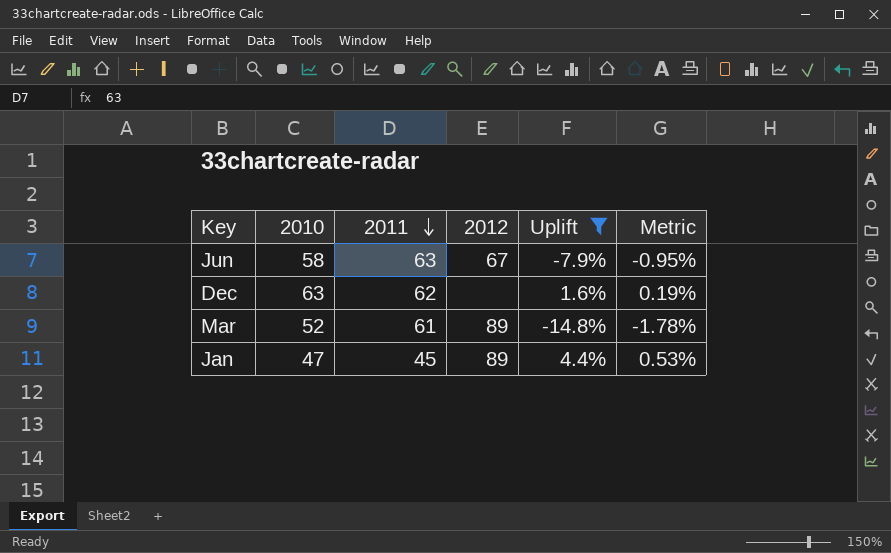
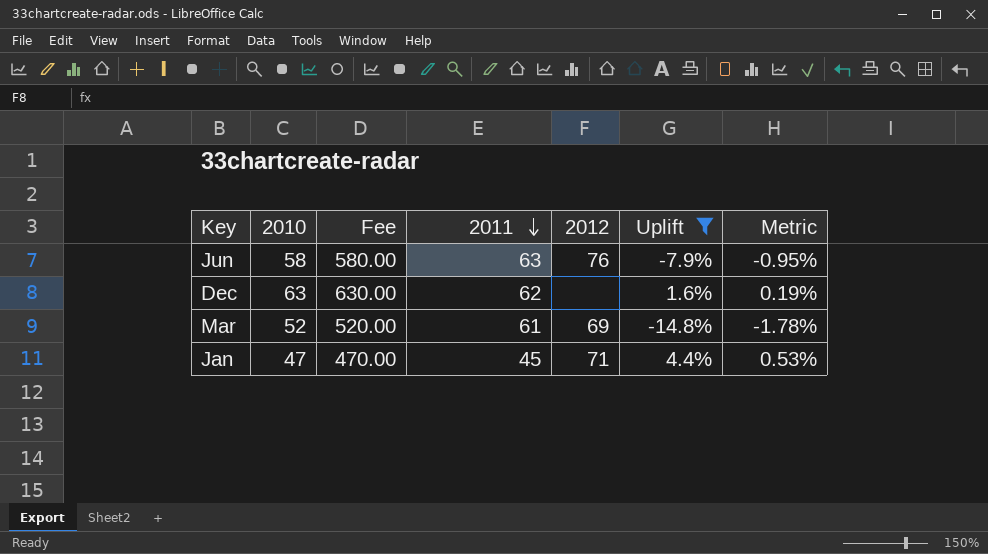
column Fee | formula: none -> [2010] * 10
Jun | 2012: 67 -> 76
Mar | 2012: 89 -> 69
Jan | 2012: 89 -> 71

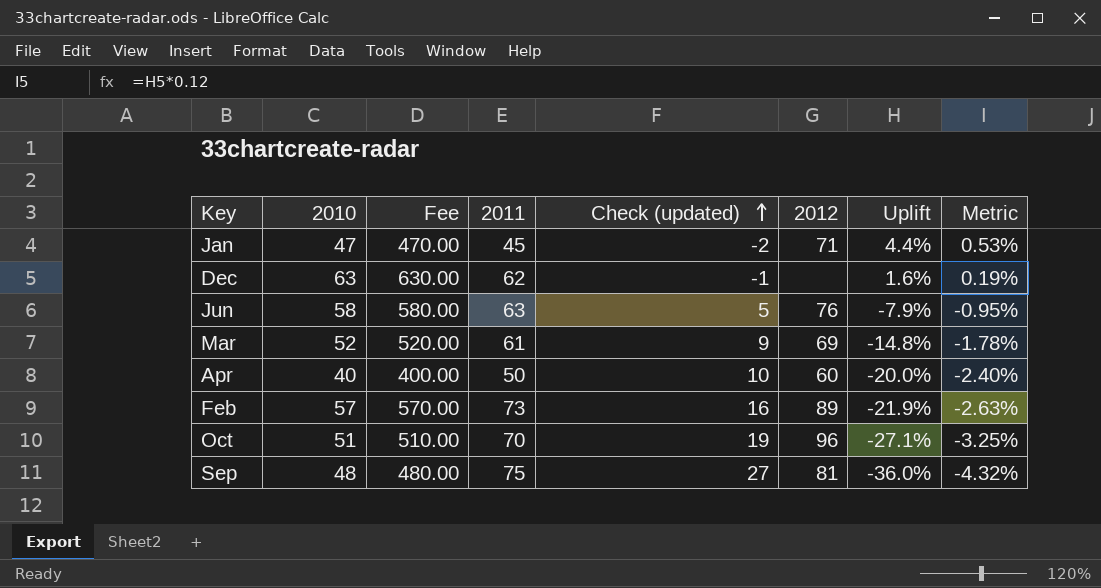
filter: Uplift >= -14.8% -> none
row order: 2011 descending -> Check (updated) ascending
column Check (updated) | formula: none -> [2011] - [2010]

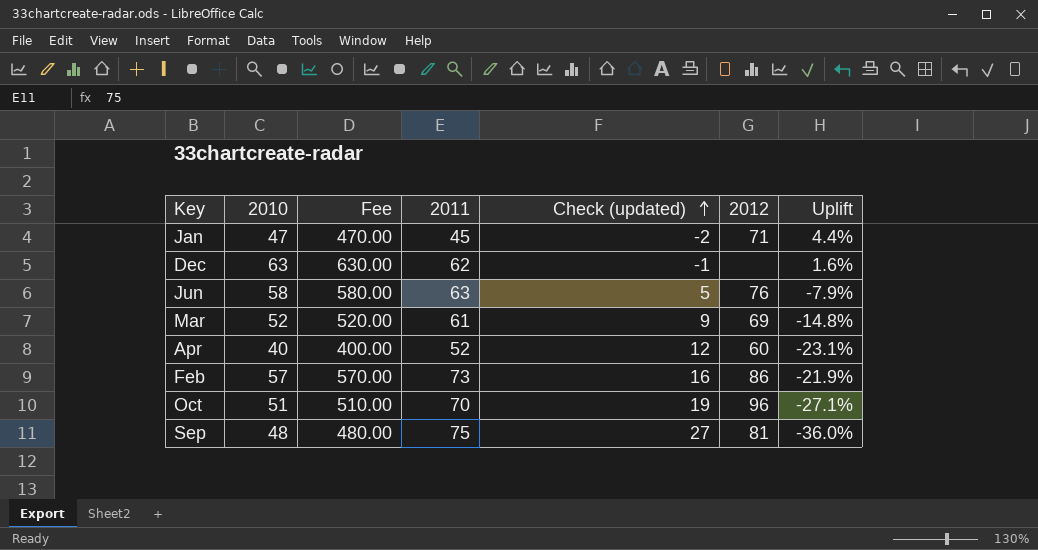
column Metric | formula: [Uplift] * 0.12 -> none
Apr | 2011: 50 -> 52
Apr | Check (updated): 10 -> 12
Apr | Uplift: -20.0% -> -23.1%
Feb | 2012: 89 -> 86

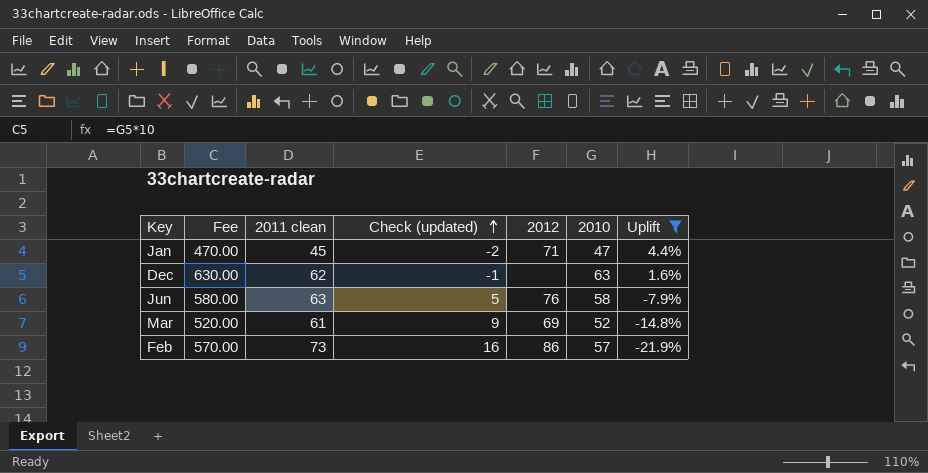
filter: none -> Uplift >= -21.9%
column name: 2011 -> 2011 clean
column 2010 | position: 2 -> 6

